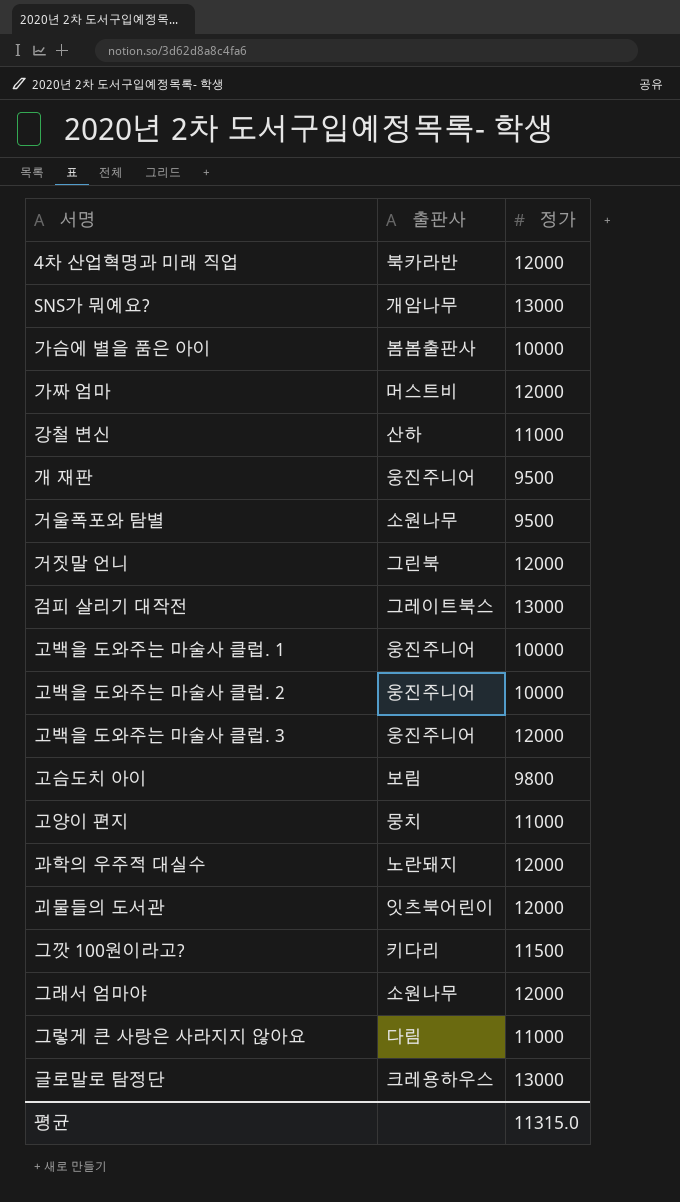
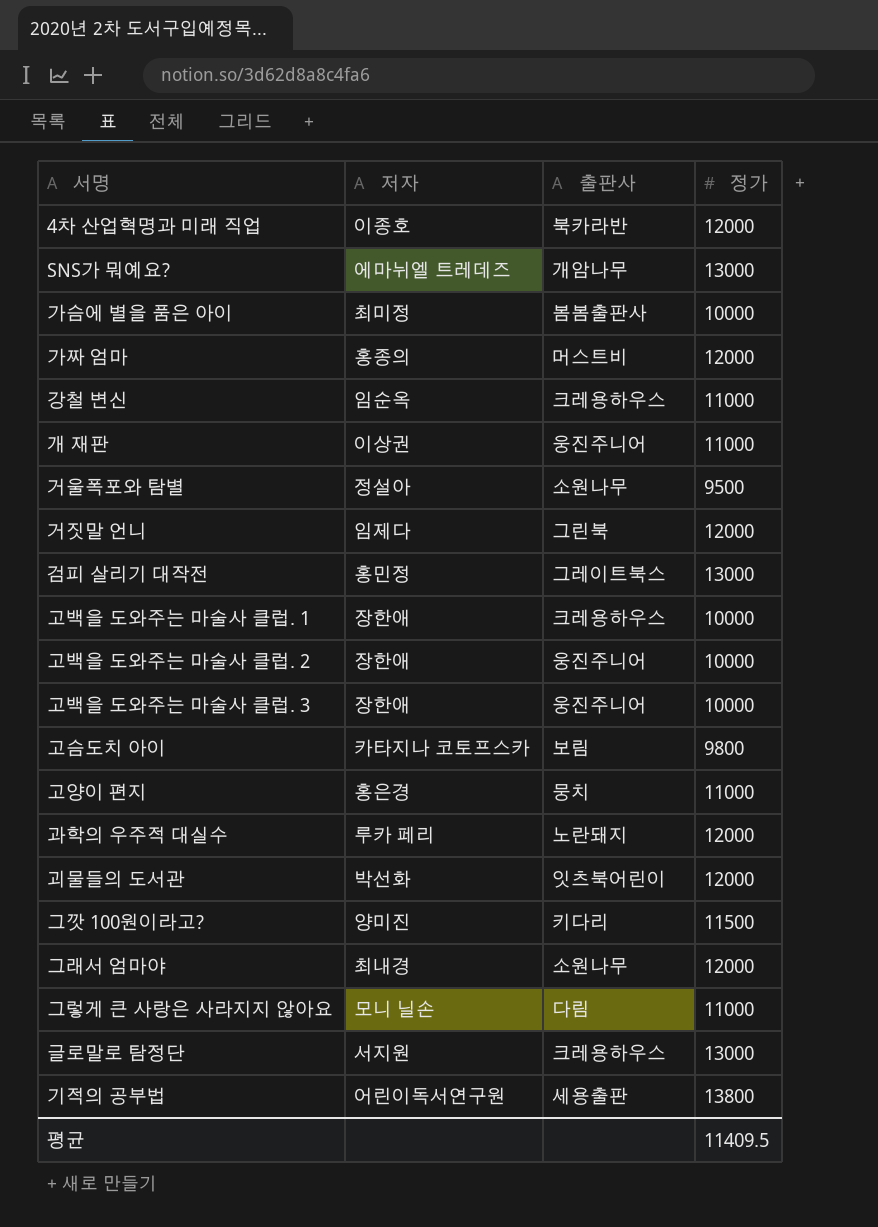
column 저자 | position: none -> 2
강철 변신 | 출판사: 산하 -> 크레용하우스
개 재판 | 정가: 9500 -> 11000
고백을 도와주는 마술사 클럽. 1 | 출판사: 웅진주니어 -> 크레용하우스
고백을 도와주는 마술사 클럽. 3 | 정가: 12000 -> 10000
row 기적의 공부법: none -> 어린이독서연구원 | 세용출판 | 13800
평균 | 정가: 11315.0 -> 11409.5

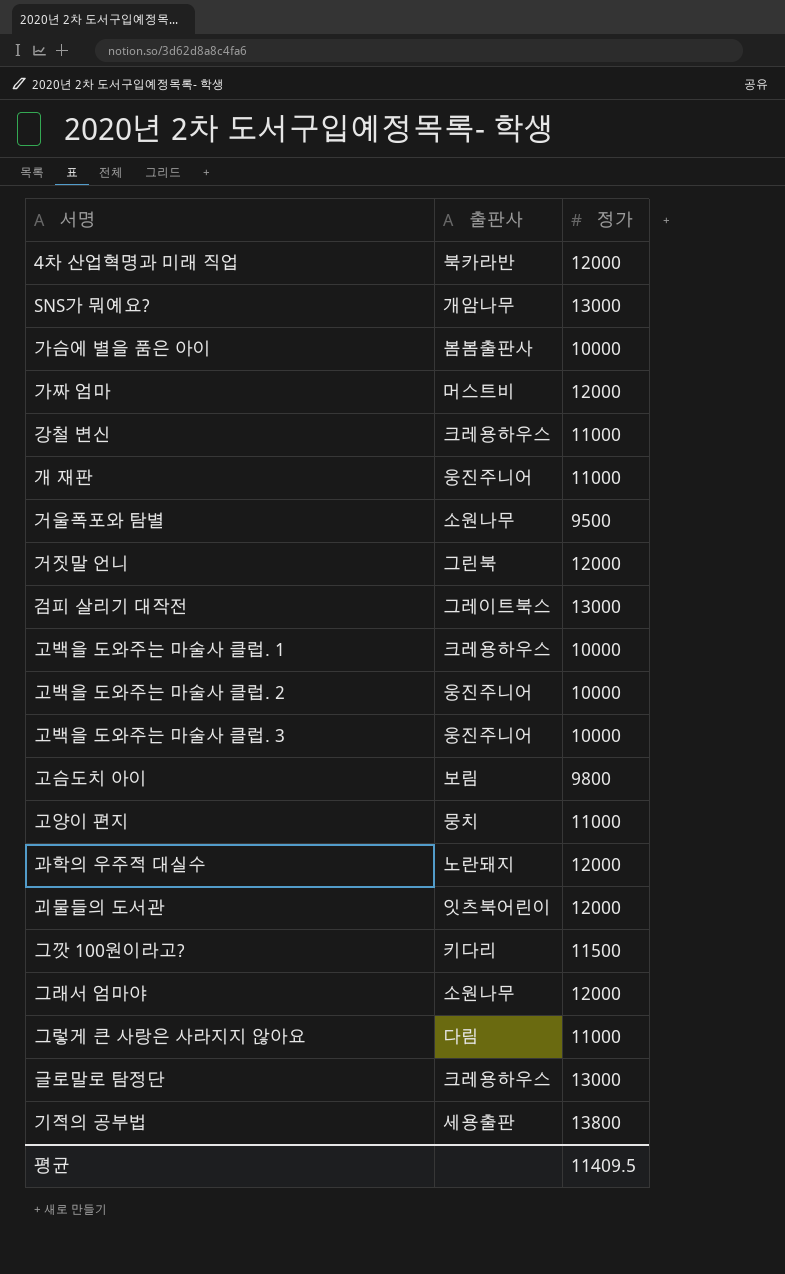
column 저자 | position: 2 -> none

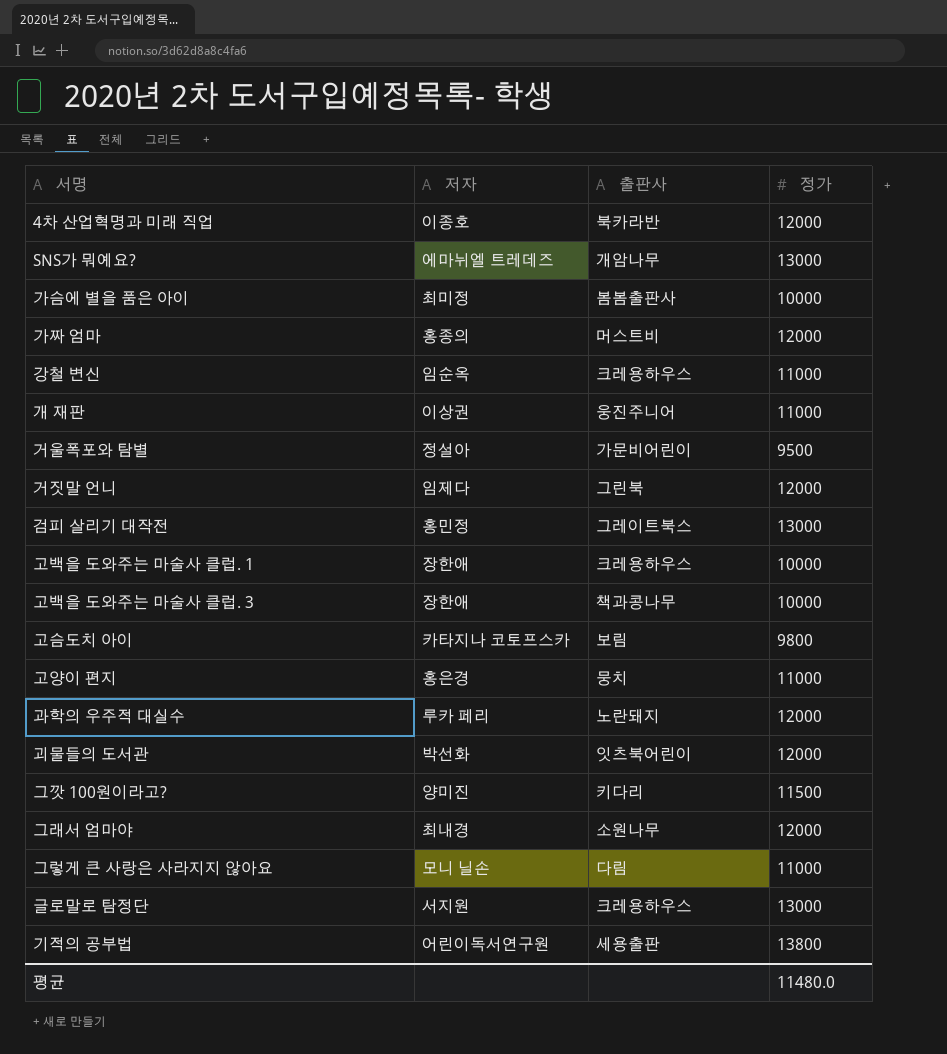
column 저자 | position: none -> 2
row 고백을 도와주는 마술사 클럽. 2: 웅진주니어 | 10000 -> none
거울폭포와 탐별 | 출판사: 소원나무 -> 가문비어린이
고백을 도와주는 마술사 클럽. 3 | 출판사: 웅진주니어 -> 책과콩나무
평균 | 정가: 11409.5 -> 11480.0

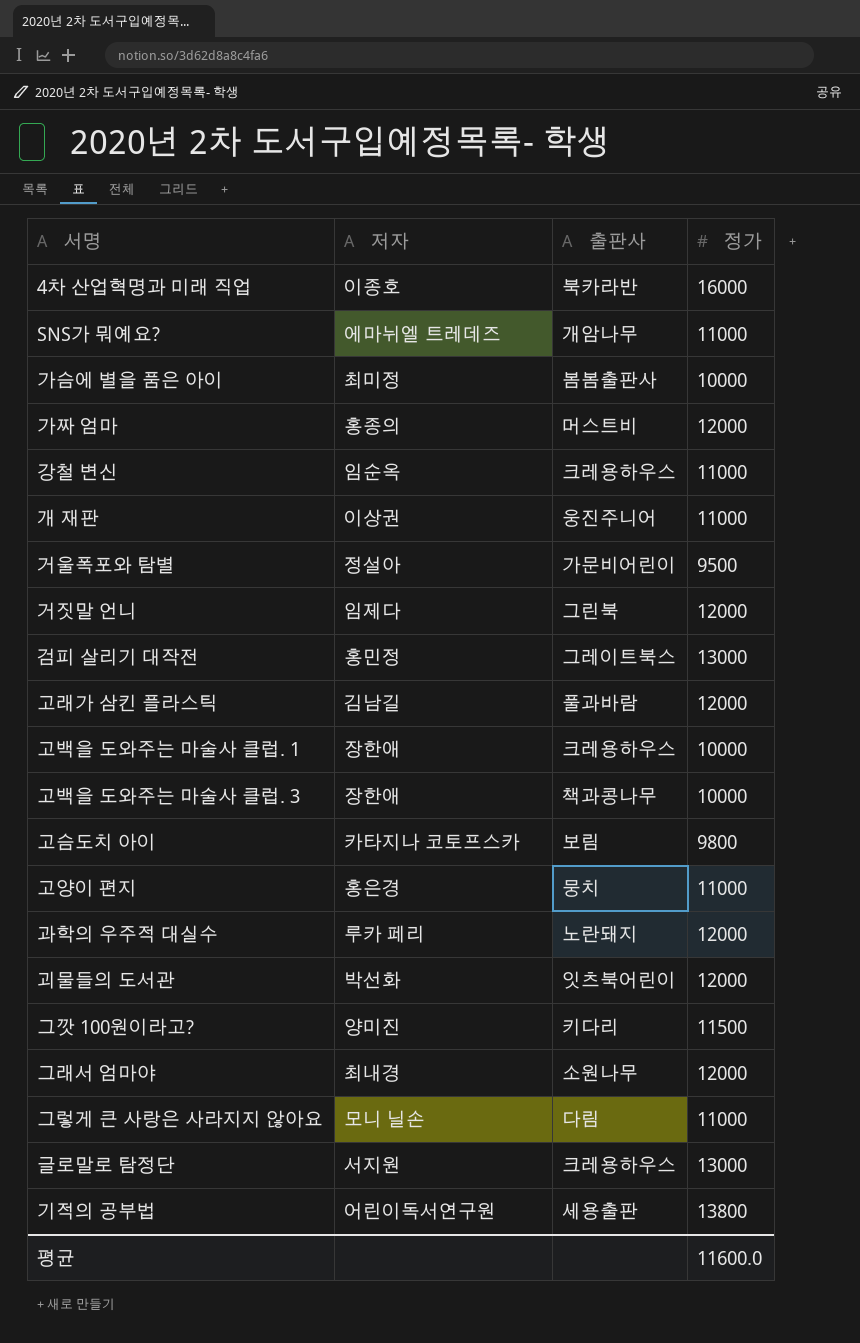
4차 산업혁명과 미래 직업 | 정가: 12000 -> 16000
SNS가 뭐예요? | 정가: 13000 -> 11000
row 고래가 삼킨 플라스틱: none -> 김남길 | 풀과바람 | 12000
평균 | 정가: 11480.0 -> 11600.0

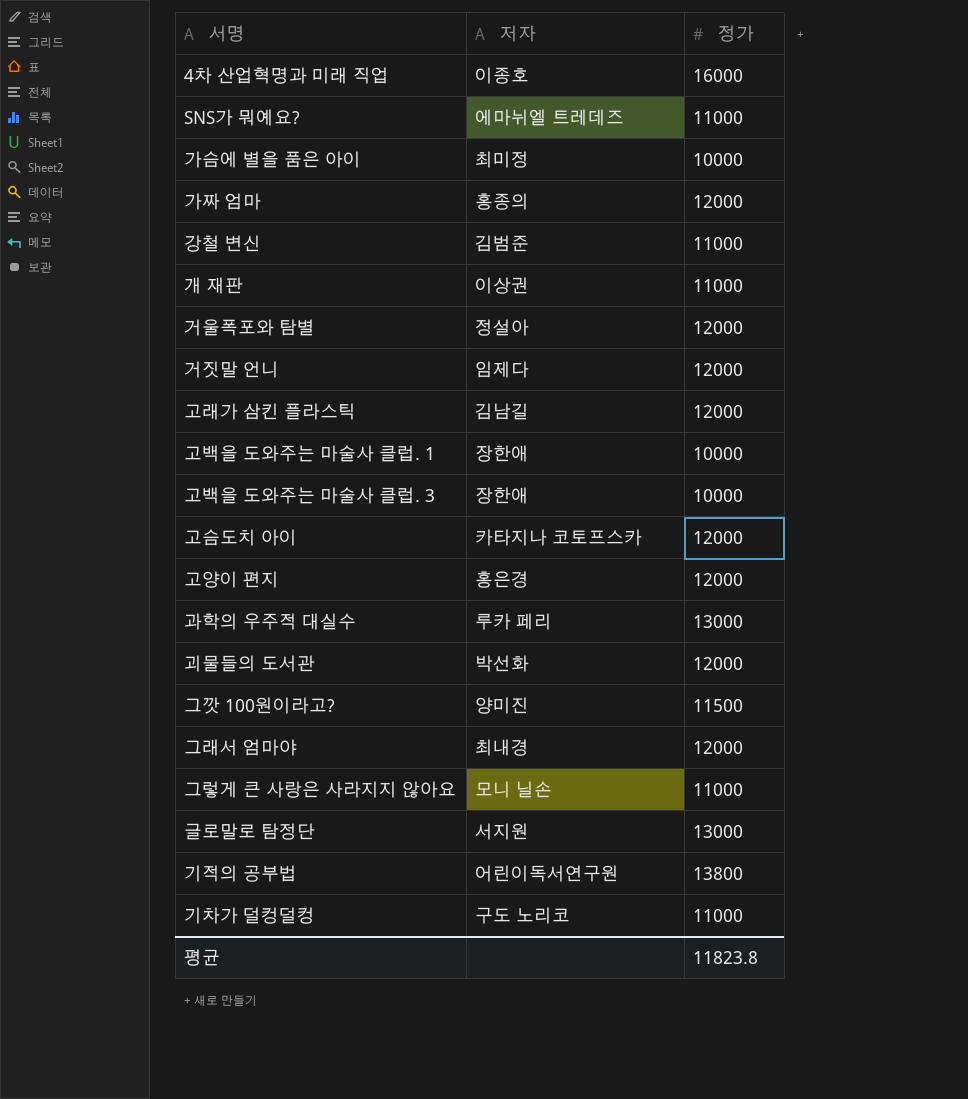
column 출판사 | position: 3 -> none
row 검피 살리기 대작전: 홍민정 | 그레이트북스 | 13000 -> none
강철 변신 | 저자: 임순옥 -> 김범준
거울폭포와 탐별 | 정가: 9500 -> 12000
고슴도치 아이 | 정가: 9800 -> 12000
고양이 편지 | 정가: 11000 -> 12000
과학의 우주적 대실수 | 정가: 12000 -> 13000
row 기차가 덜컹덜컹: none -> 구도 노리코 | 11000
평균 | 정가: 11600.0 -> 11823.8

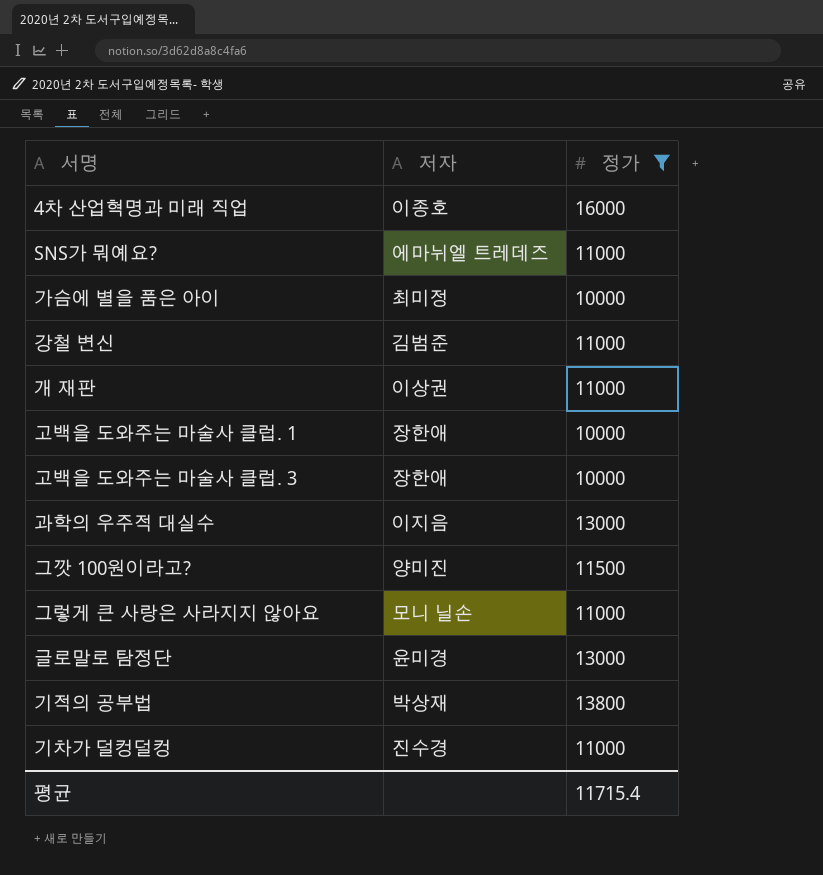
filter: none -> 정가 != 12000
과학의 우주적 대실수 | 저자: 루카 페리 -> 이지음
글로말로 탐정단 | 저자: 서지원 -> 윤미경
기적의 공부법 | 저자: 어린이독서연구원 -> 박상재
기차가 덜컹덜컹 | 저자: 구도 노리코 -> 진수경
평균 | 정가: 11823.8 -> 11715.4

